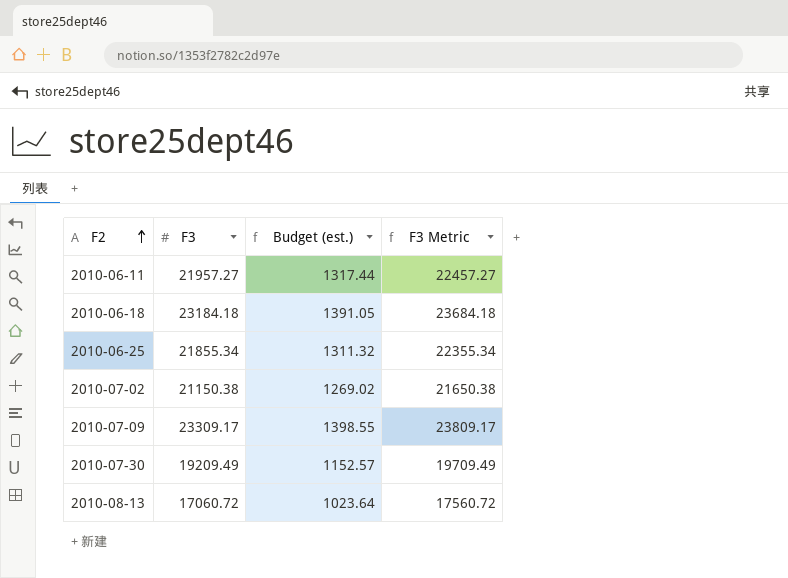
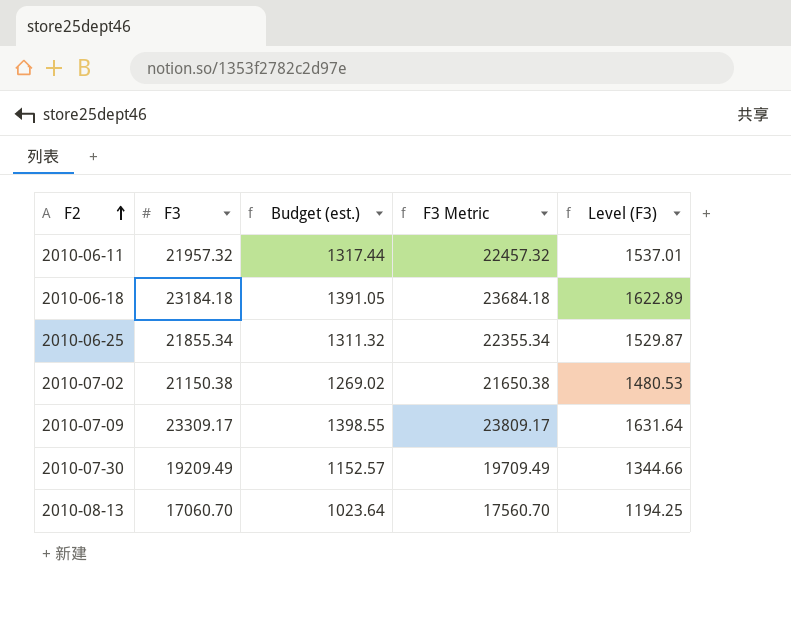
column Level (F3) | formula: none -> [F3] * 0.07
2010-06-11 | F3: 21957.27 -> 21957.32
2010-06-11 | F3 Metric: 22457.27 -> 22457.32
2010-08-13 | F3: 17060.72 -> 17060.70
2010-08-13 | F3 Metric: 17560.72 -> 17560.70

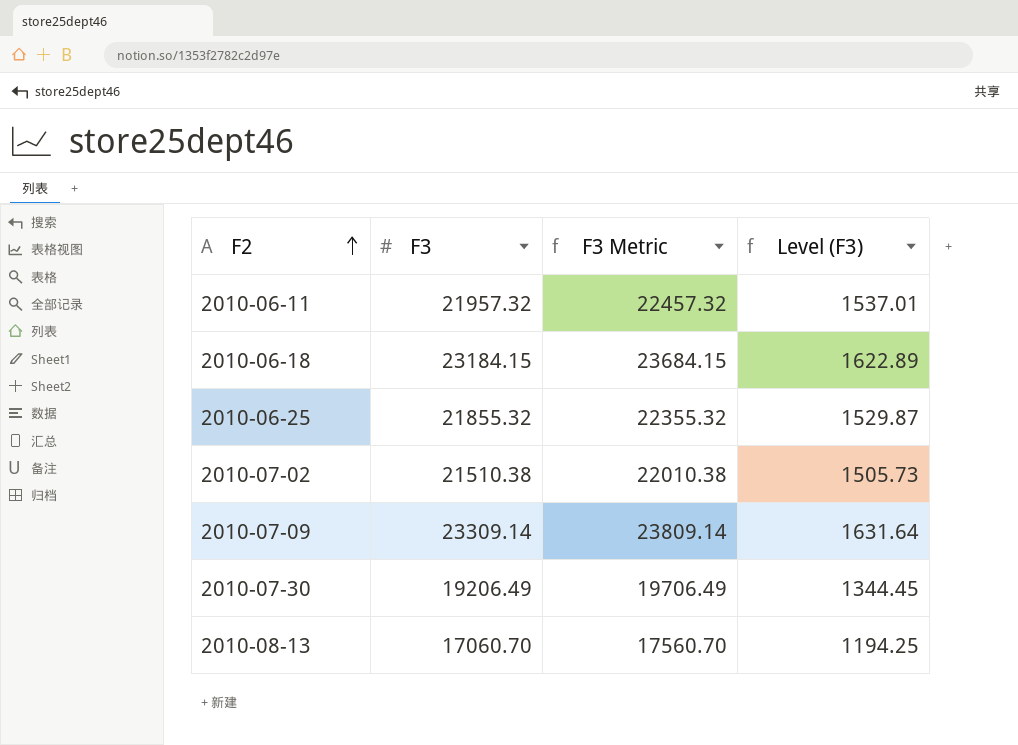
column Budget (est.) | formula: [F3] * 0.06 -> none
2010-06-18 | F3: 23184.18 -> 23184.15
2010-06-18 | F3 Metric: 23684.18 -> 23684.15
2010-06-25 | F3: 21855.34 -> 21855.32
2010-06-25 | F3 Metric: 22355.34 -> 22355.32
2010-07-02 | F3: 21150.38 -> 21510.38
2010-07-02 | F3 Metric: 21650.38 -> 22010.38
2010-07-02 | Level (F3): 1480.53 -> 1505.73
2010-07-09 | F3: 23309.17 -> 23309.14
2010-07-09 | F3 Metric: 23809.17 -> 23809.14
2010-07-30 | F3: 19209.49 -> 19206.49
2010-07-30 | F3 Metric: 19709.49 -> 19706.49
2010-07-30 | Level (F3): 1344.66 -> 1344.45

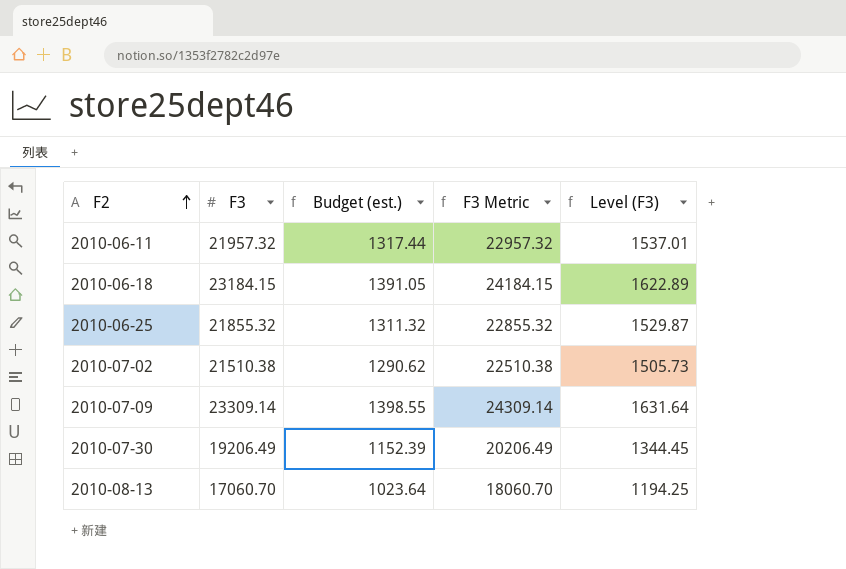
column Budget (est.) | formula: none -> [F3] * 0.06
column F3 Metric | formula: [F3] + 500 -> [F3] + 1000

